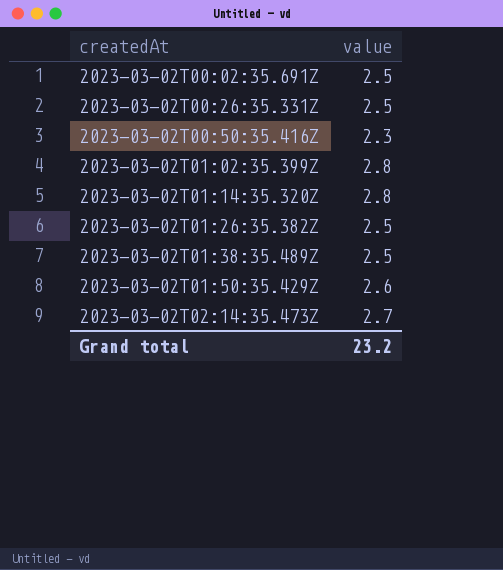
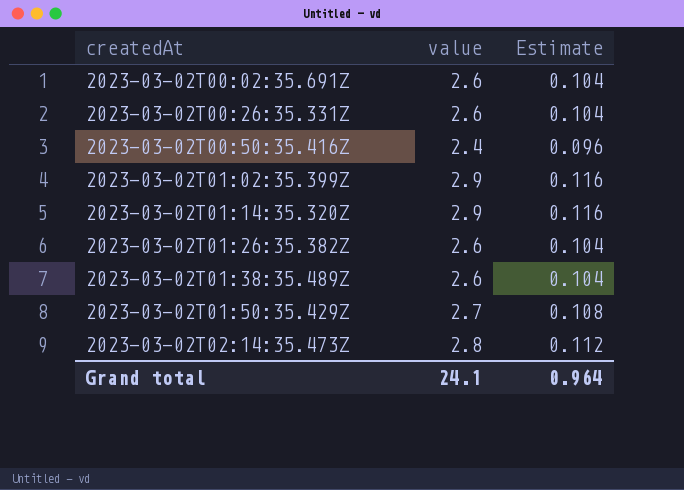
column Estimate | formula: none -> [value] * 0.04
2023-03-02T00:02:35.691Z | value: 2.5 -> 2.6
2023-03-02T00:26:35.331Z | value: 2.5 -> 2.6
2023-03-02T00:50:35.416Z | value: 2.3 -> 2.4
2023-03-02T01:02:35.399Z | value: 2.8 -> 2.9
2023-03-02T01:14:35.320Z | value: 2.8 -> 2.9
2023-03-02T01:26:35.382Z | value: 2.5 -> 2.6
2023-03-02T01:38:35.489Z | value: 2.5 -> 2.6
2023-03-02T01:50:35.429Z | value: 2.6 -> 2.7
2023-03-02T02:14:35.473Z | value: 2.7 -> 2.8
Grand total | value: 23.2 -> 24.1

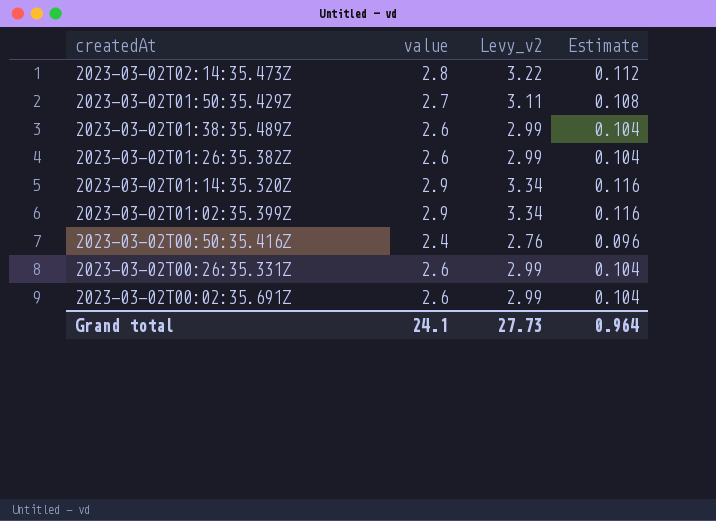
row order: createdAt ascending -> createdAt descending
column Levy_v2 | formula: none -> [value] * 1.15

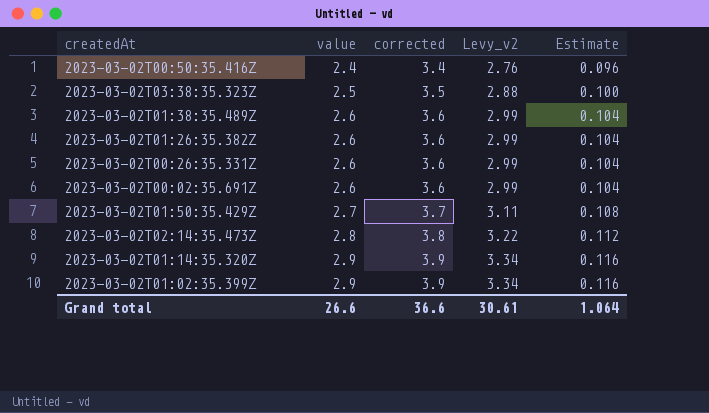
row order: createdAt descending -> value ascending
column corrected | formula: none -> [value] + 1
row 2023-03-02T03:38:35.323Z: none -> 2.5 | 3.5 | 2.88 | 0.100
Grand total | value: 24.1 -> 26.6
Grand total | Levy_v2: 27.73 -> 30.61
Grand total | Estimate: 0.964 -> 1.064

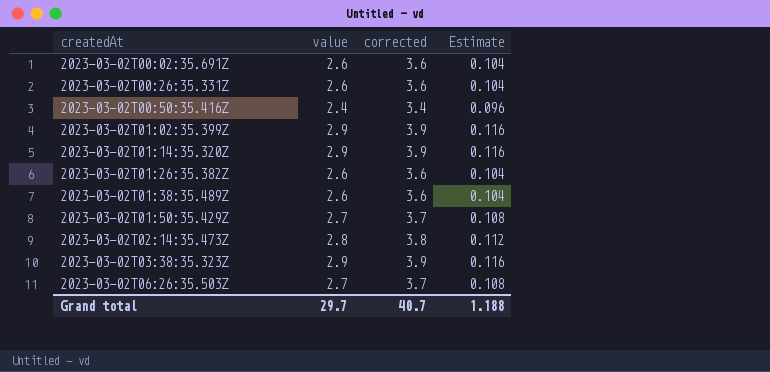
row order: value ascending -> createdAt ascending
column Levy_v2 | formula: [value] * 1.15 -> none
2023-03-02T03:38:35.323Z | value: 2.5 -> 2.9
2023-03-02T03:38:35.323Z | corrected: 3.5 -> 3.9
2023-03-02T03:38:35.323Z | Estimate: 0.100 -> 0.116
row 2023-03-02T06:26:35.503Z: none -> 2.7 | 3.7 | 0.108
Grand total | value: 26.6 -> 29.7
Grand total | corrected: 36.6 -> 40.7
Grand total | Estimate: 1.064 -> 1.188

